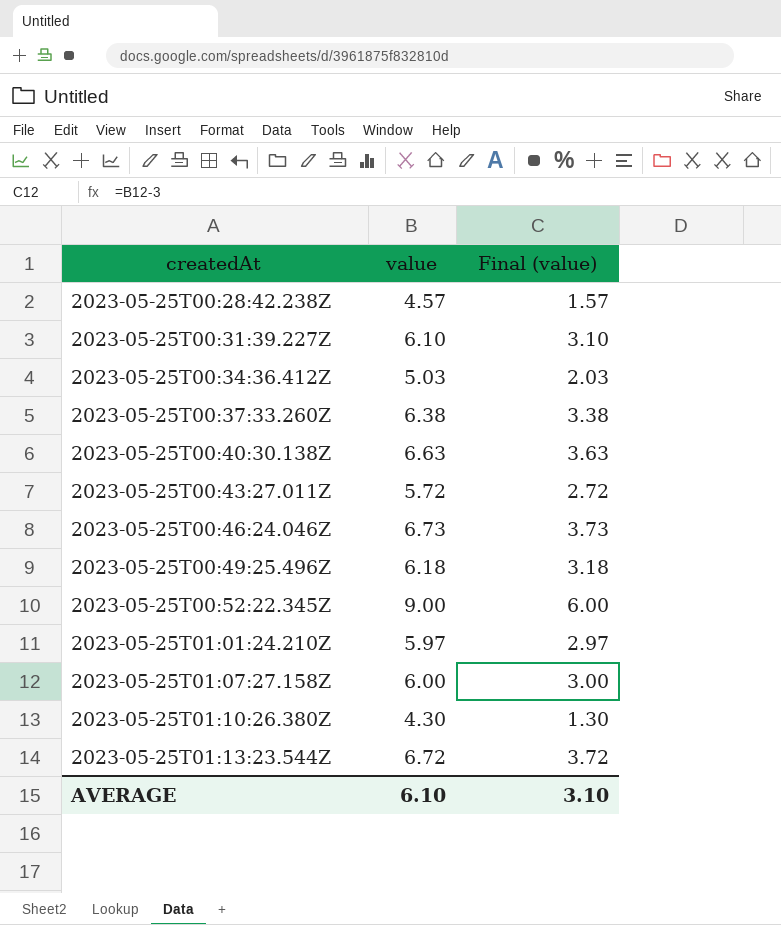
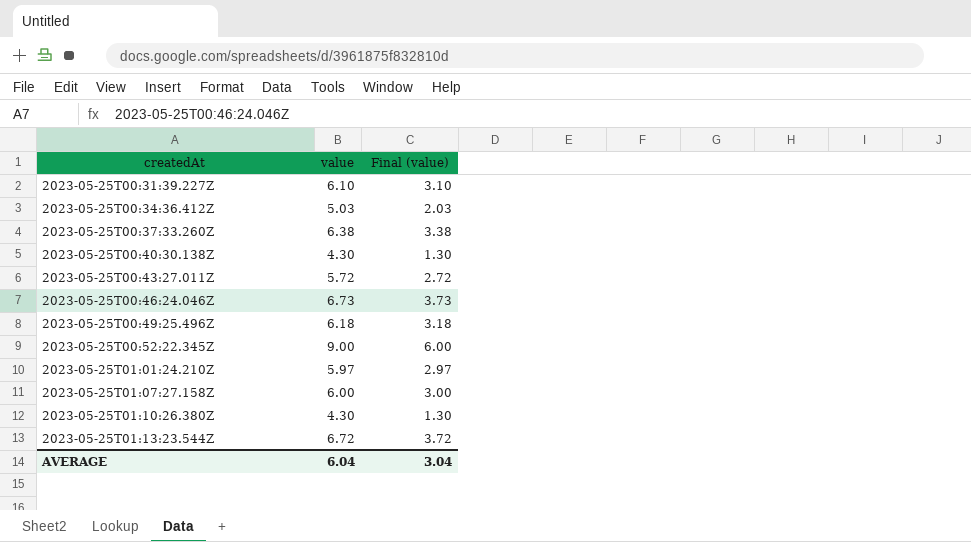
row 2023-05-25T00:28:42.238Z: 4.57 | 1.57 -> none
2023-05-25T00:40:30.138Z | value: 6.63 -> 4.30
2023-05-25T00:40:30.138Z | Final (value): 3.63 -> 1.30
AVERAGE | value: 6.10 -> 6.04
AVERAGE | Final (value): 3.10 -> 3.04

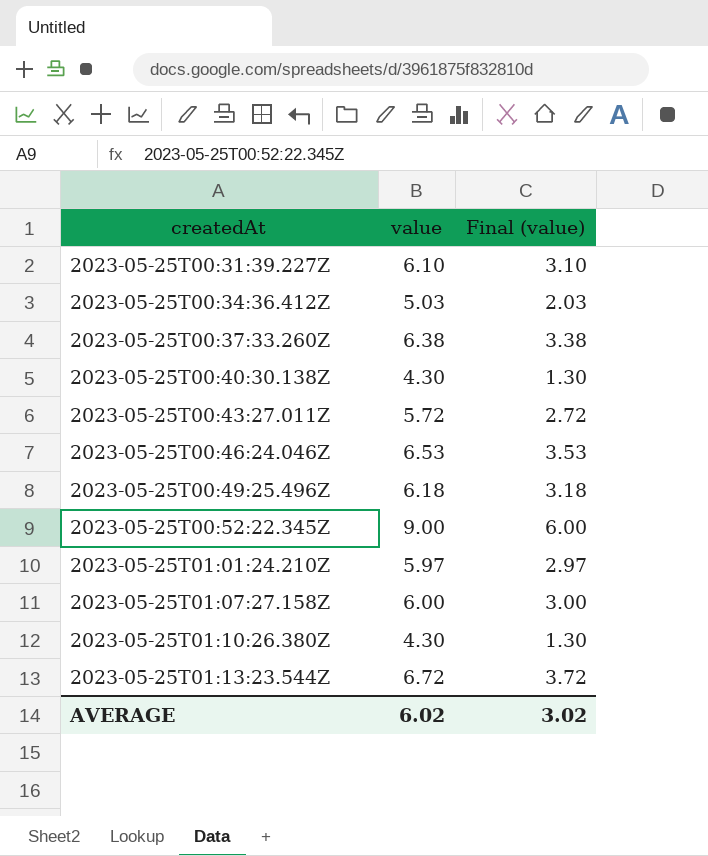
2023-05-25T00:46:24.046Z | value: 6.73 -> 6.53
2023-05-25T00:46:24.046Z | Final (value): 3.73 -> 3.53
AVERAGE | value: 6.04 -> 6.02
AVERAGE | Final (value): 3.04 -> 3.02

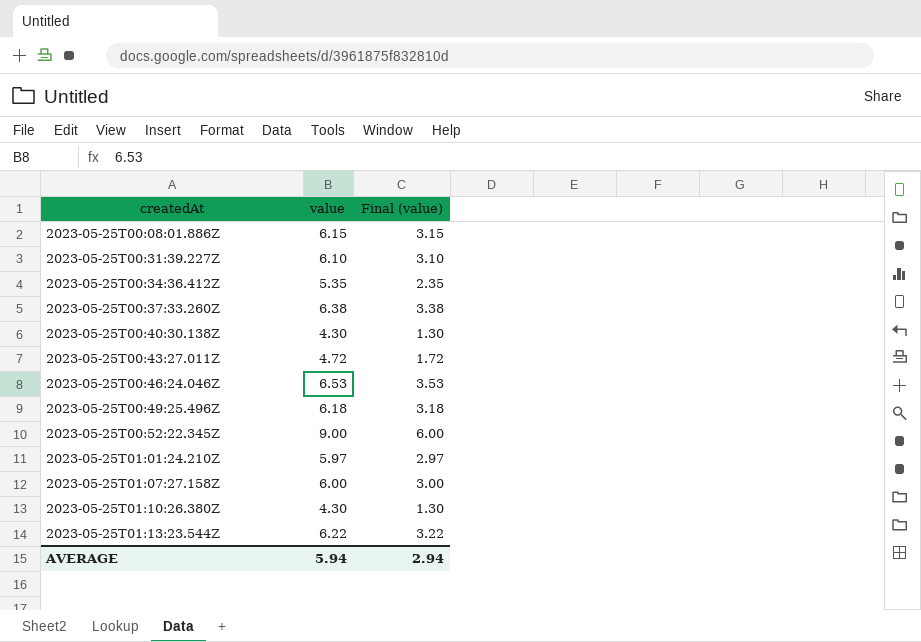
row 2023-05-25T00:08:01.886Z: none -> 6.15 | 3.15
2023-05-25T00:34:36.412Z | value: 5.03 -> 5.35
2023-05-25T00:34:36.412Z | Final (value): 2.03 -> 2.35
2023-05-25T00:43:27.011Z | value: 5.72 -> 4.72
2023-05-25T00:43:27.011Z | Final (value): 2.72 -> 1.72
2023-05-25T01:13:23.544Z | value: 6.72 -> 6.22
2023-05-25T01:13:23.544Z | Final (value): 3.72 -> 3.22
AVERAGE | value: 6.02 -> 5.94
AVERAGE | Final (value): 3.02 -> 2.94

